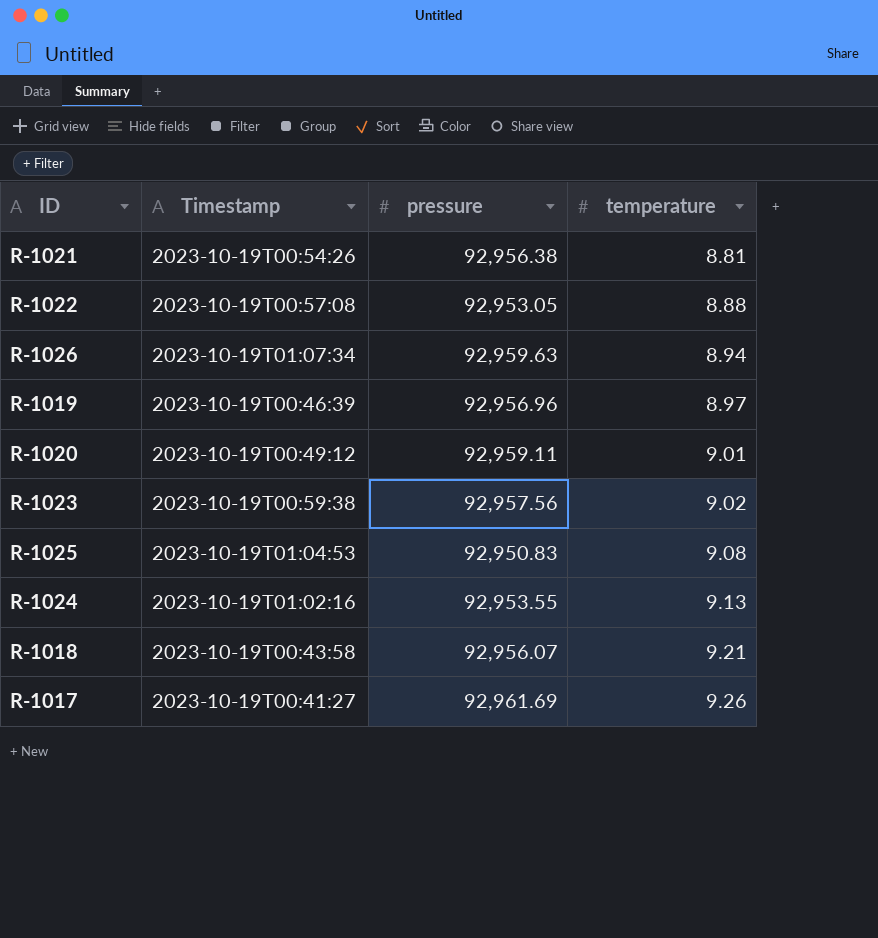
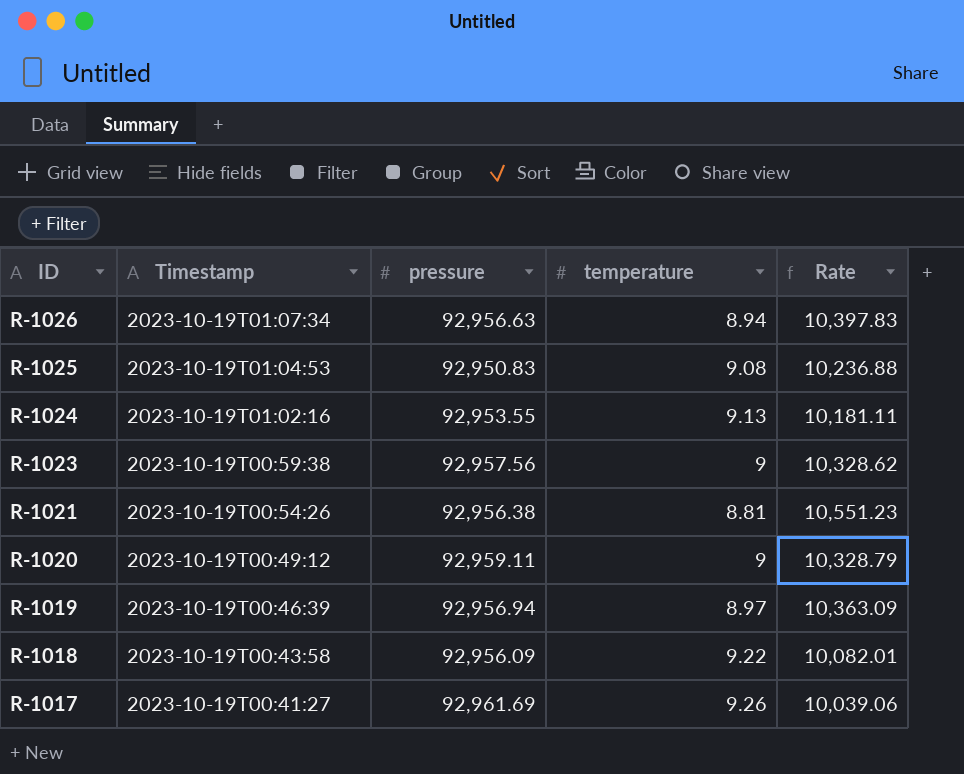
row order: temperature ascending -> ID descending
column Rate | formula: none -> [pressure] / [temperature]
row R-1022: 2023-10-19T00:57:08 | 92,953.05 | 8.88 -> none
R-1026 | pressure: 92,959.63 -> 92,956.63
R-1023 | temperature: 9.02 -> 9
R-1020 | temperature: 9.01 -> 9
R-1019 | pressure: 92,956.96 -> 92,956.94
R-1018 | pressure: 92,956.07 -> 92,956.09
R-1018 | temperature: 9.21 -> 9.22

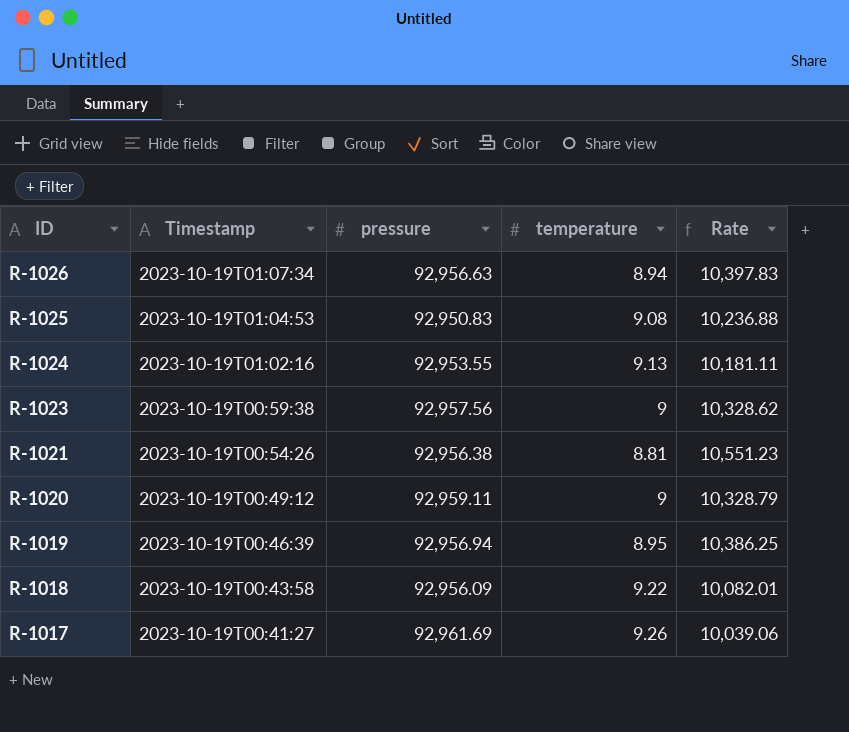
R-1019 | temperature: 8.97 -> 8.95
R-1019 | Rate: 10,363.09 -> 10,386.25

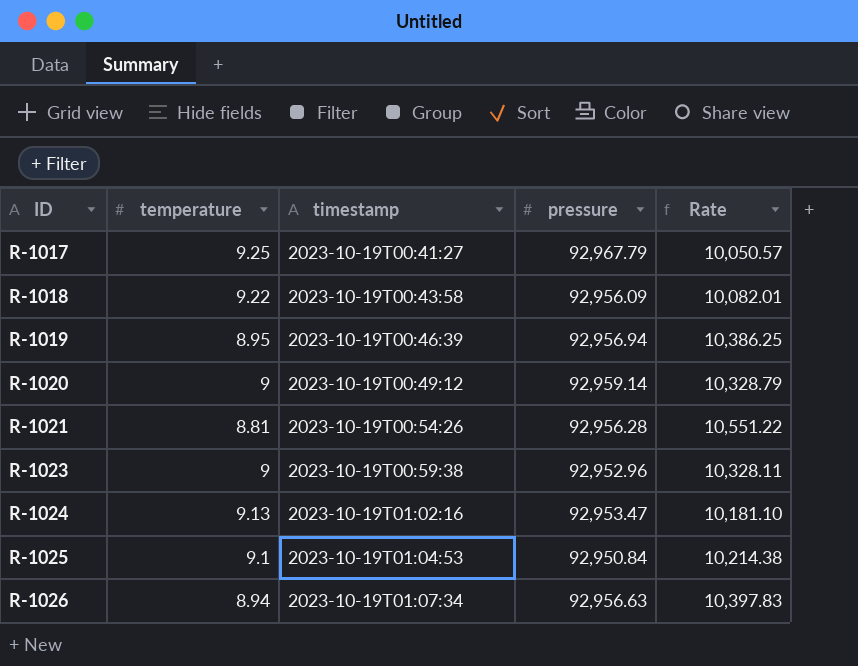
row order: ID descending -> ID ascending
column temperature | position: 4 -> 2
column name: Timestamp -> timestamp
R-1017 | temperature: 9.26 -> 9.25
R-1017 | pressure: 92,961.69 -> 92,967.79
R-1017 | Rate: 10,039.06 -> 10,050.57
R-1020 | pressure: 92,959.11 -> 92,959.14
R-1021 | pressure: 92,956.38 -> 92,956.28
R-1021 | Rate: 10,551.23 -> 10,551.22
R-1023 | pressure: 92,957.56 -> 92,952.96
R-1023 | Rate: 10,328.62 -> 10,328.11
R-1024 | pressure: 92,953.55 -> 92,953.47
R-1024 | Rate: 10,181.11 -> 10,181.10
R-1025 | temperature: 9.08 -> 9.1
R-1025 | pressure: 92,950.83 -> 92,950.84
R-1025 | Rate: 10,236.88 -> 10,214.38

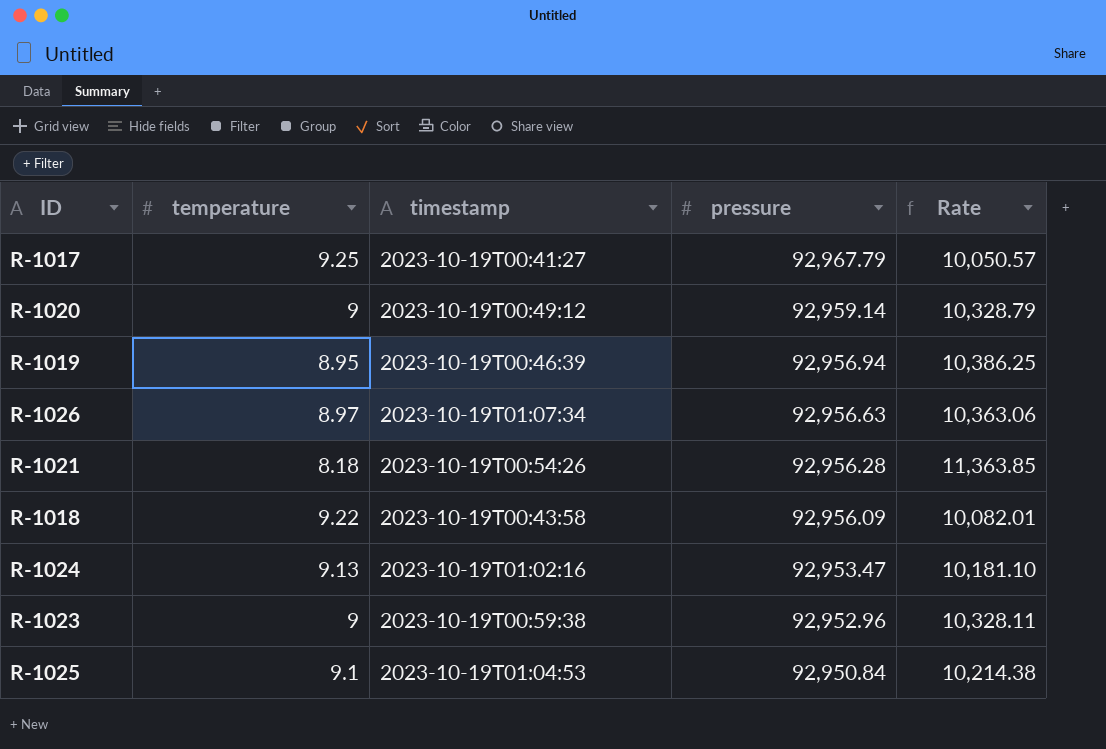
row order: ID ascending -> pressure descending
R-1026 | temperature: 8.94 -> 8.97
R-1026 | Rate: 10,397.83 -> 10,363.06
R-1021 | temperature: 8.81 -> 8.18
R-1021 | Rate: 10,551.22 -> 11,363.85

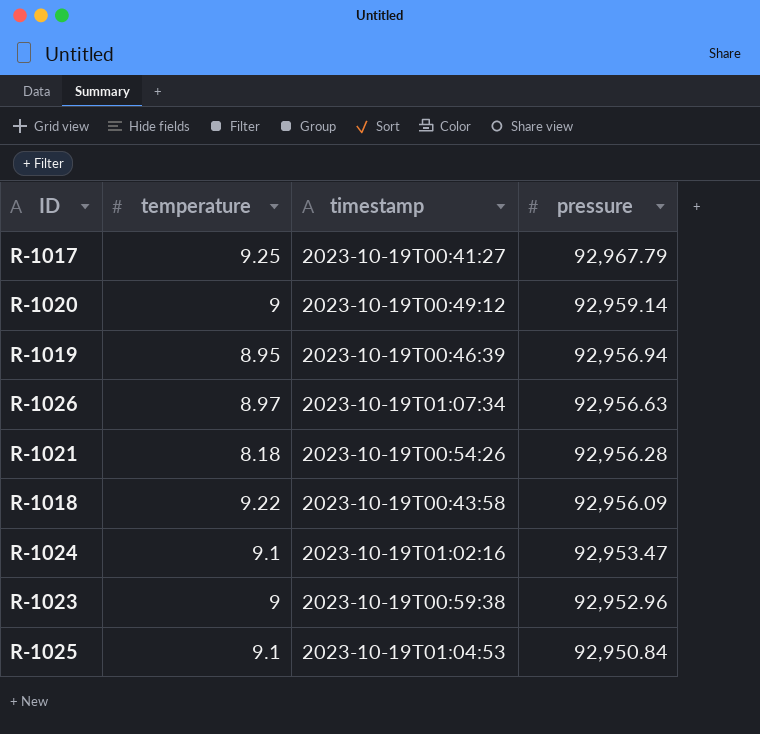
column Rate | formula: [pressure] / [temperature] -> none
R-1024 | temperature: 9.13 -> 9.1

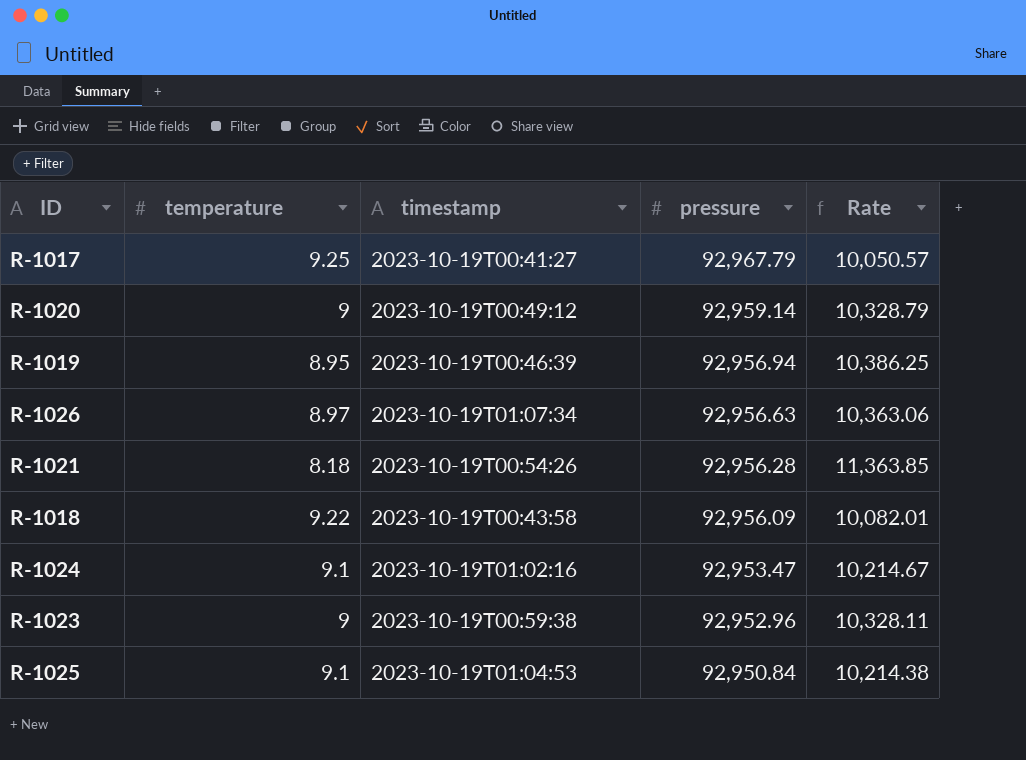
column Rate | formula: none -> [pressure] / [temperature]

